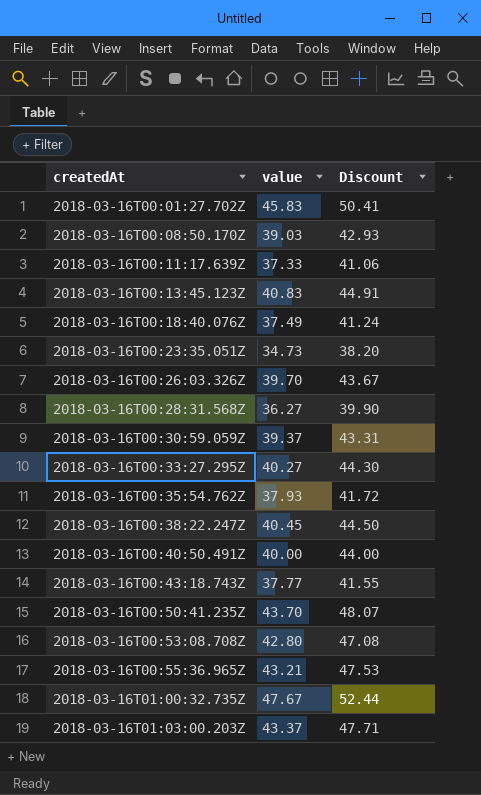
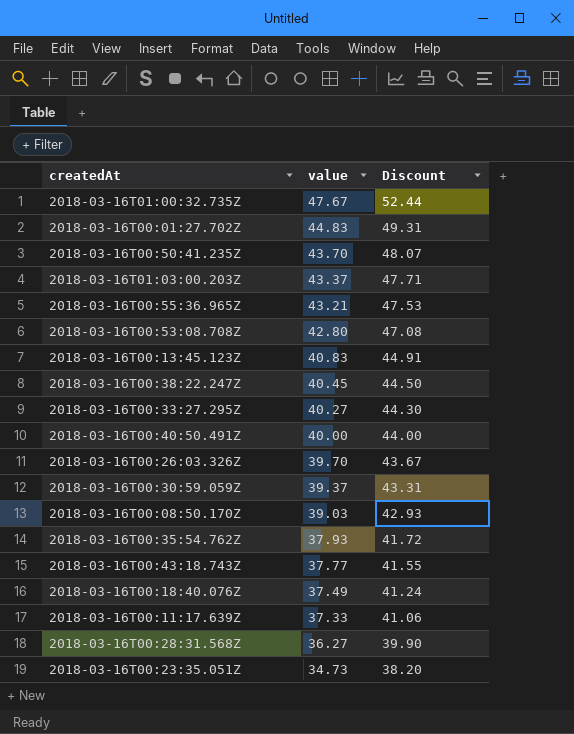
row order: createdAt ascending -> value descending
2018-03-16T00:01:27.702Z | value: 45.83 -> 44.83
2018-03-16T00:01:27.702Z | Discount: 50.41 -> 49.31

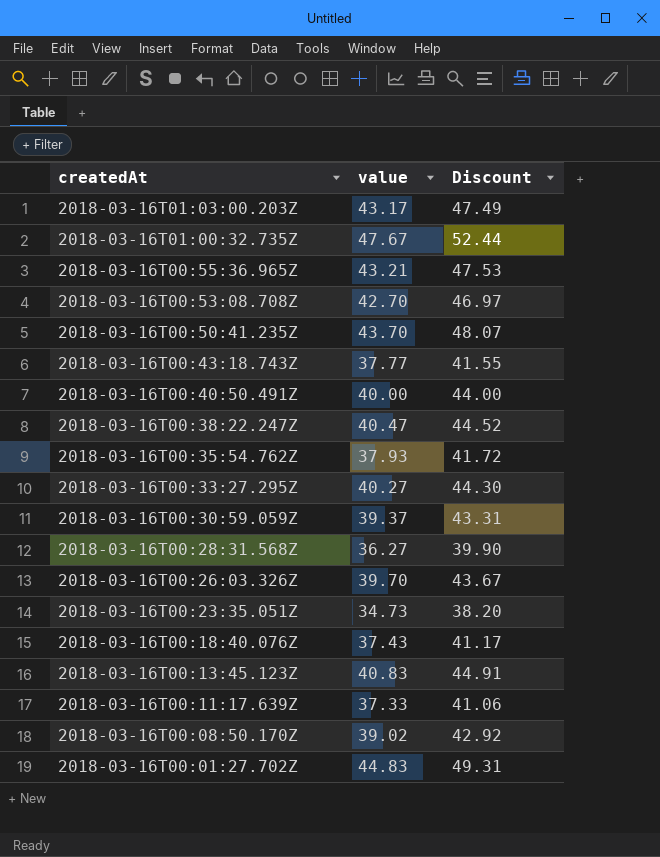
row order: value descending -> createdAt descending
2018-03-16T01:03:00.203Z | value: 43.37 -> 43.17
2018-03-16T01:03:00.203Z | Discount: 47.71 -> 47.49
2018-03-16T00:53:08.708Z | value: 42.80 -> 42.70
2018-03-16T00:53:08.708Z | Discount: 47.08 -> 46.97
2018-03-16T00:38:22.247Z | value: 40.45 -> 40.47
2018-03-16T00:38:22.247Z | Discount: 44.50 -> 44.52
2018-03-16T00:18:40.076Z | value: 37.49 -> 37.43
2018-03-16T00:18:40.076Z | Discount: 41.24 -> 41.17
2018-03-16T00:08:50.170Z | value: 39.03 -> 39.02
2018-03-16T00:08:50.170Z | Discount: 42.93 -> 42.92

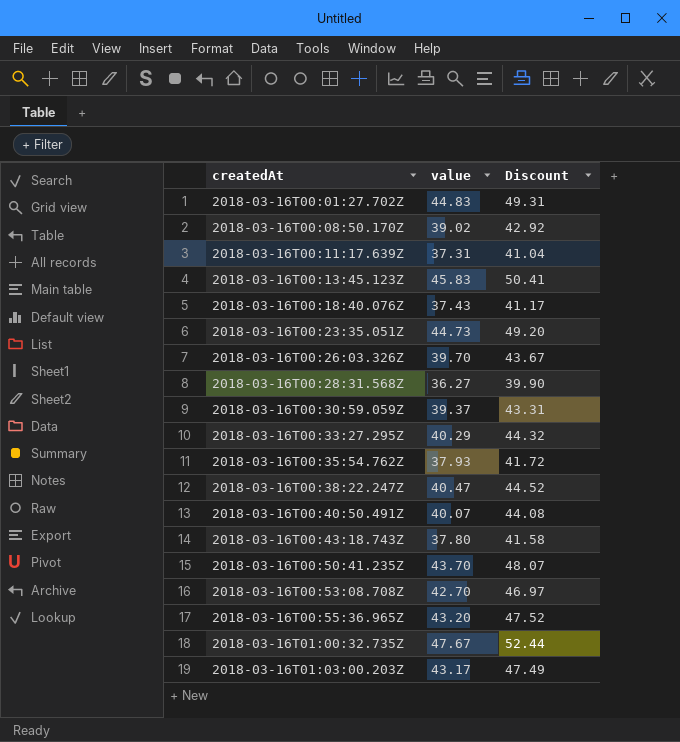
row order: createdAt descending -> createdAt ascending
2018-03-16T00:11:17.639Z | value: 37.33 -> 37.31
2018-03-16T00:11:17.639Z | Discount: 41.06 -> 41.04
2018-03-16T00:13:45.123Z | value: 40.83 -> 45.83
2018-03-16T00:13:45.123Z | Discount: 44.91 -> 50.41
2018-03-16T00:23:35.051Z | value: 34.73 -> 44.73
2018-03-16T00:23:35.051Z | Discount: 38.20 -> 49.20
2018-03-16T00:33:27.295Z | value: 40.27 -> 40.29
2018-03-16T00:33:27.295Z | Discount: 44.30 -> 44.32
2018-03-16T00:40:50.491Z | value: 40.00 -> 40.07
2018-03-16T00:40:50.491Z | Discount: 44.00 -> 44.08
2018-03-16T00:43:18.743Z | value: 37.77 -> 37.80
2018-03-16T00:43:18.743Z | Discount: 41.55 -> 41.58
2018-03-16T00:55:36.965Z | value: 43.21 -> 43.20
2018-03-16T00:55:36.965Z | Discount: 47.53 -> 47.52

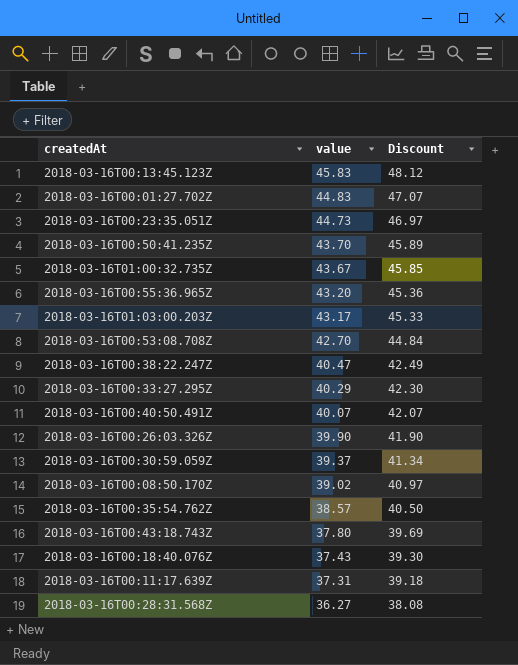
row order: createdAt ascending -> value descending
column Discount | formula: [value] * 1.1 -> [value] * 1.05
2018-03-16T01:00:32.735Z | value: 47.67 -> 43.67
2018-03-16T00:26:03.326Z | value: 39.70 -> 39.90
2018-03-16T00:35:54.762Z | value: 37.93 -> 38.57

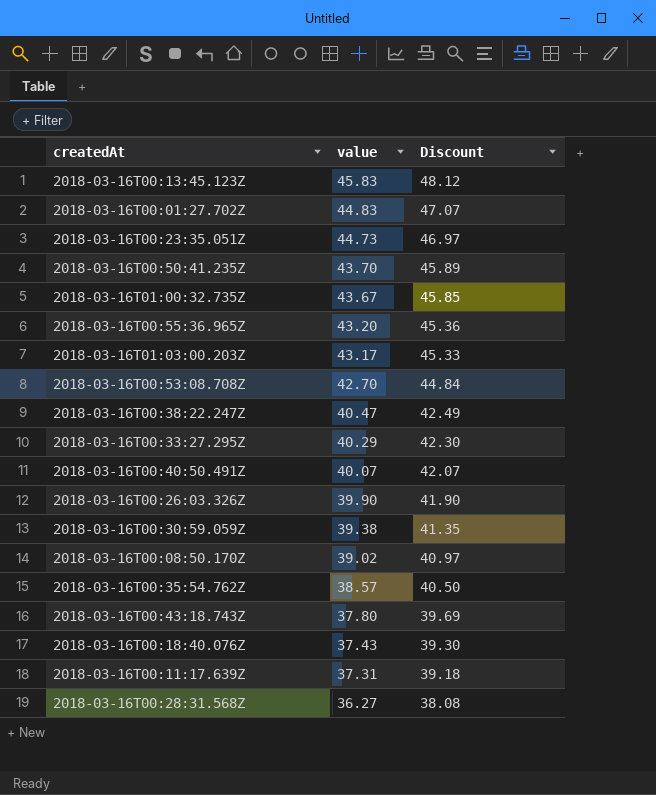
2018-03-16T00:30:59.059Z | value: 39.37 -> 39.38
2018-03-16T00:30:59.059Z | Discount: 41.34 -> 41.35

